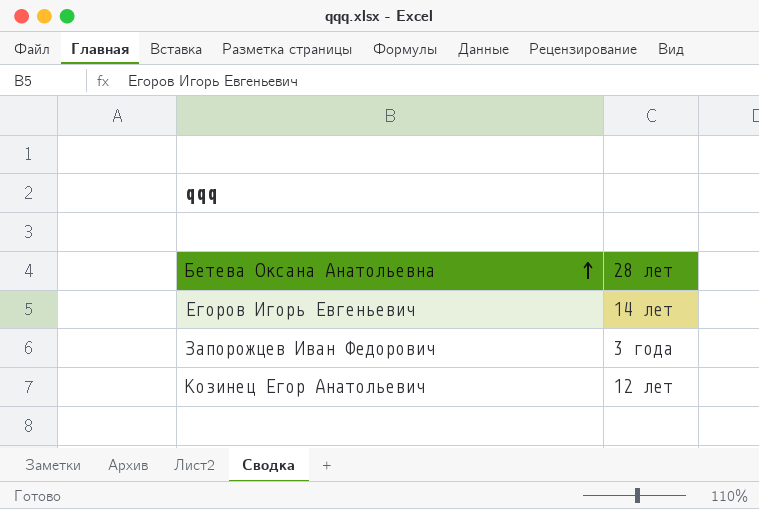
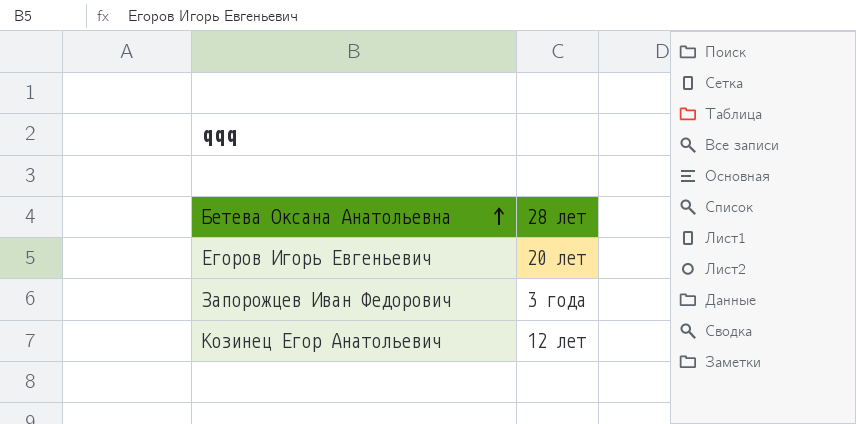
Егоров Игорь Евгеньевич | 28 лет: 14 лет -> 20 лет

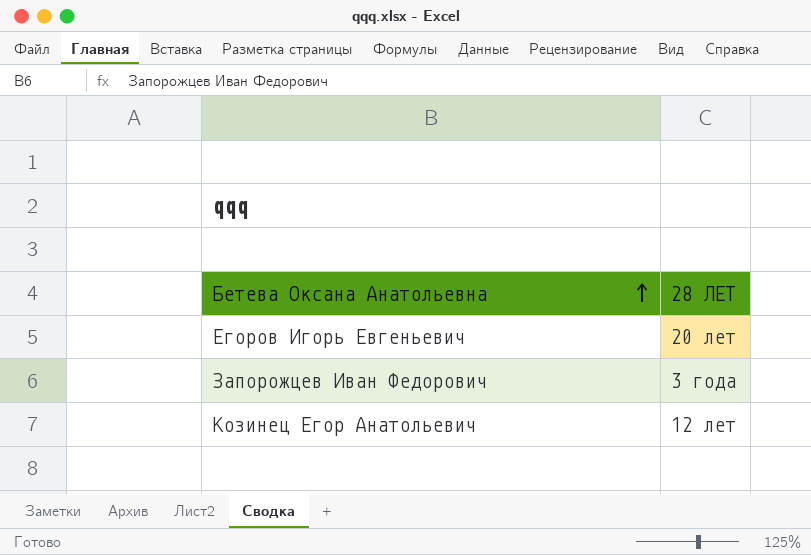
column name: 28 лет -> 28 ЛЕТ

